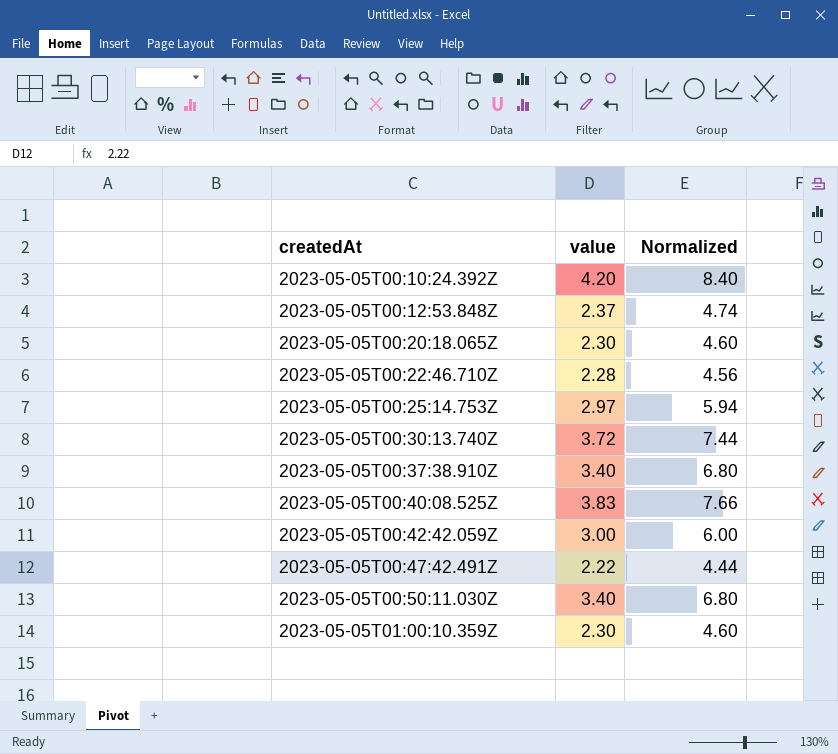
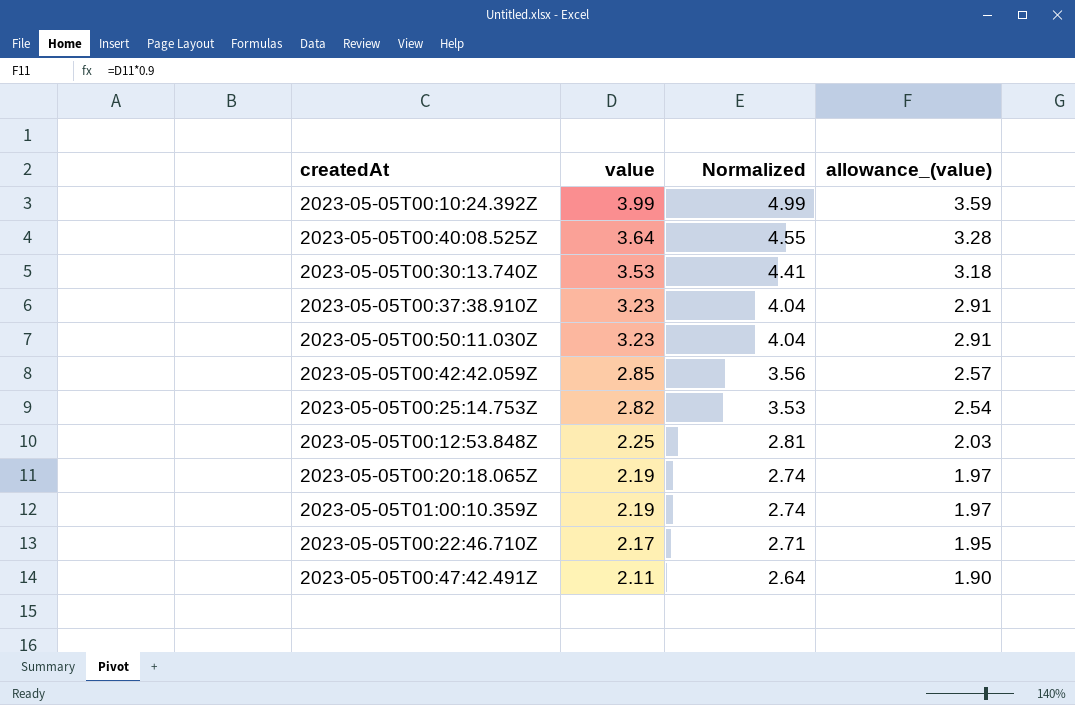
row order: createdAt ascending -> value descending
column Normalized | formula: [value] * 2 -> [value] * 1.25
column allowance_(value) | formula: none -> [value] * 0.9
2023-05-05T00:10:24.392Z | value: 4.20 -> 3.99
2023-05-05T00:40:08.525Z | value: 3.83 -> 3.64
2023-05-05T00:30:13.740Z | value: 3.72 -> 3.53
2023-05-05T00:37:38.910Z | value: 3.40 -> 3.23
2023-05-05T00:50:11.030Z | value: 3.40 -> 3.23
2023-05-05T00:42:42.059Z | value: 3.00 -> 2.85
2023-05-05T00:25:14.753Z | value: 2.97 -> 2.82
2023-05-05T00:12:53.848Z | value: 2.37 -> 2.25
2023-05-05T00:20:18.065Z | value: 2.30 -> 2.19
2023-05-05T01:00:10.359Z | value: 2.30 -> 2.19
2023-05-05T00:22:46.710Z | value: 2.28 -> 2.17
2023-05-05T00:47:42.491Z | value: 2.22 -> 2.11

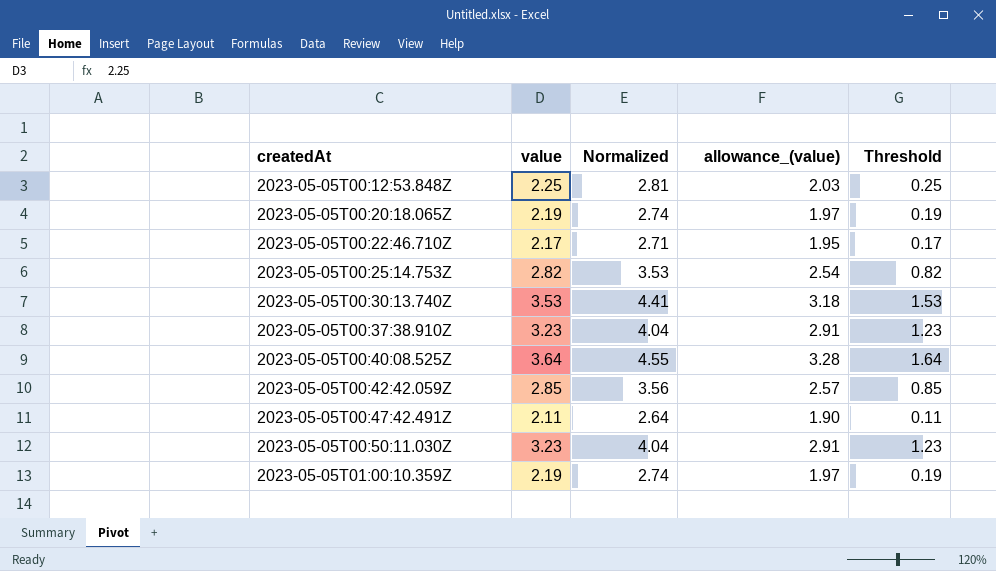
row order: value descending -> createdAt ascending
column Threshold | formula: none -> [value] - 2
row 2023-05-05T00:10:24.392Z: 3.99 | 4.99 | 3.59 -> none

